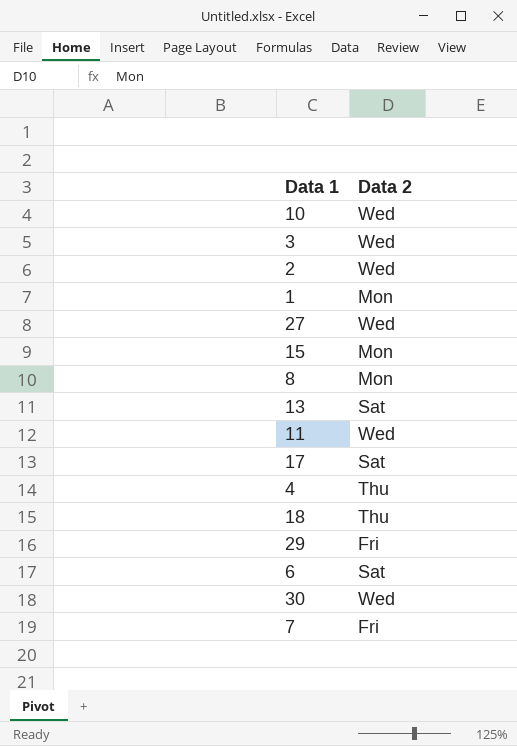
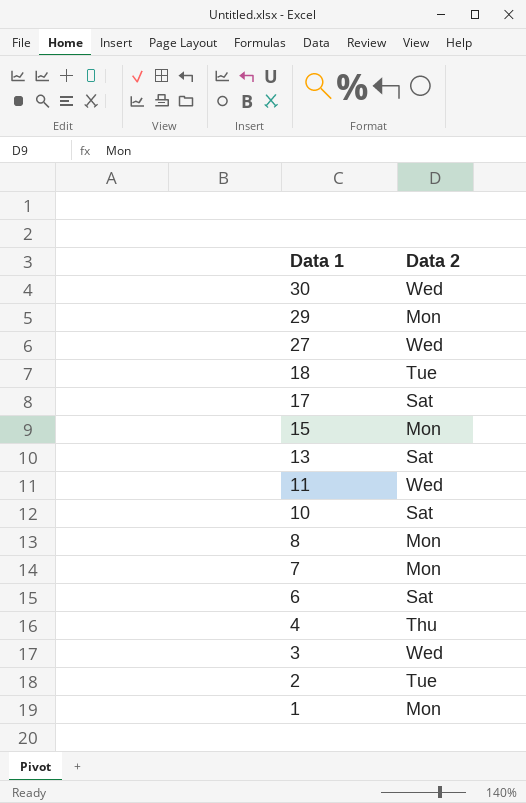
row order: none -> Data 1 descending
29 | Data 2: Fri -> Mon
18 | Data 2: Thu -> Tue
10 | Data 2: Wed -> Sat
7 | Data 2: Fri -> Mon
2 | Data 2: Wed -> Tue

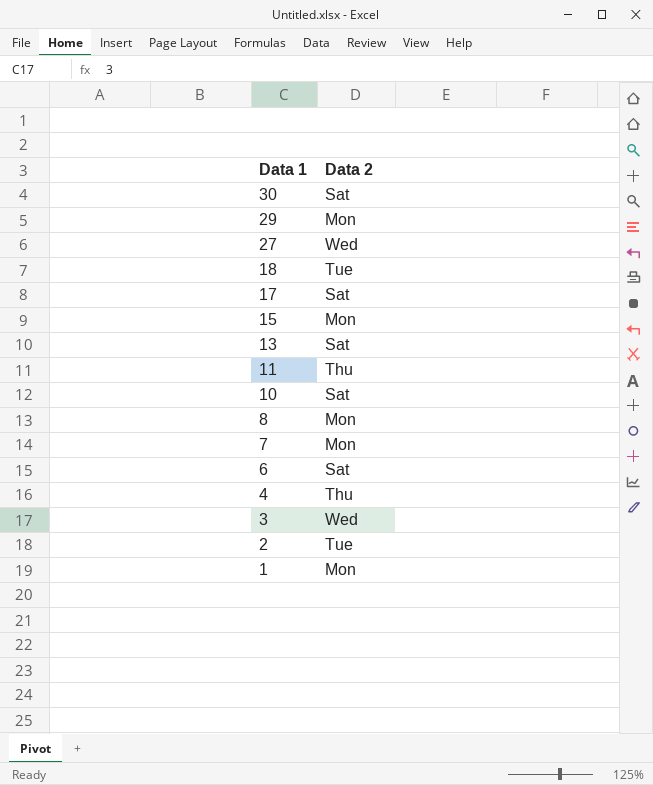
30 | Data 2: Wed -> Sat
11 | Data 2: Wed -> Thu

